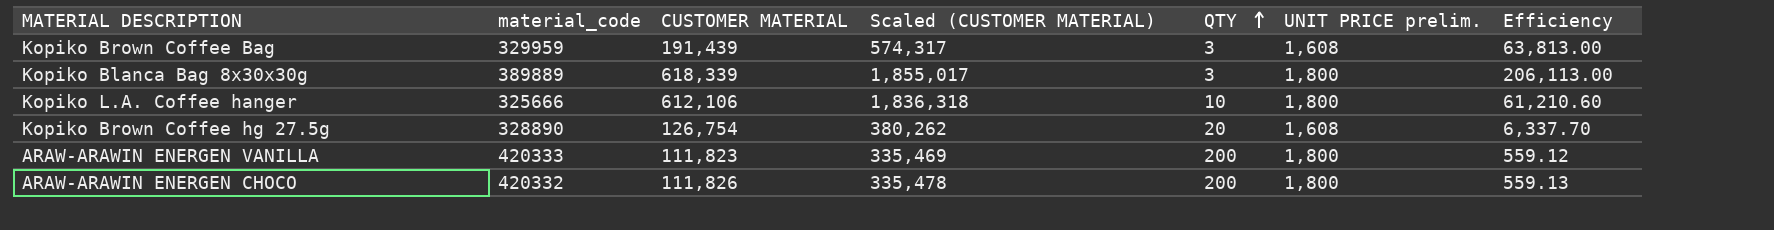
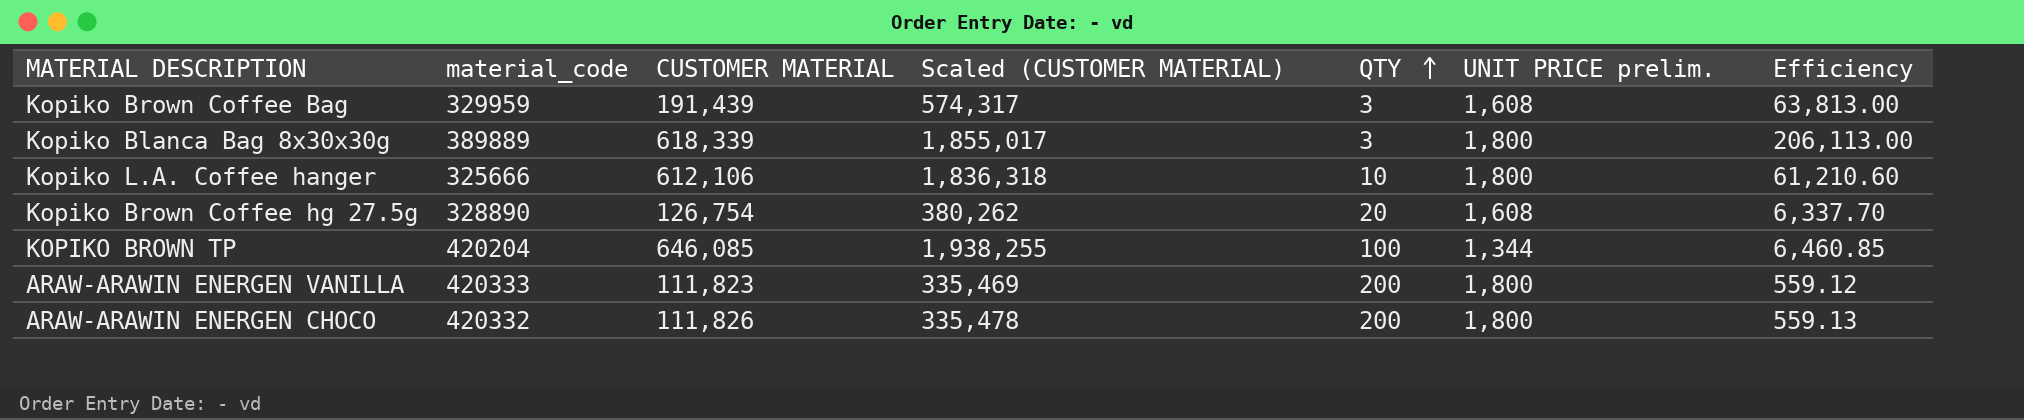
row KOPIKO BROWN TP: none -> 420204 | 646,085 | 1,938,255 | 100 | 1,344 | 6,460.85

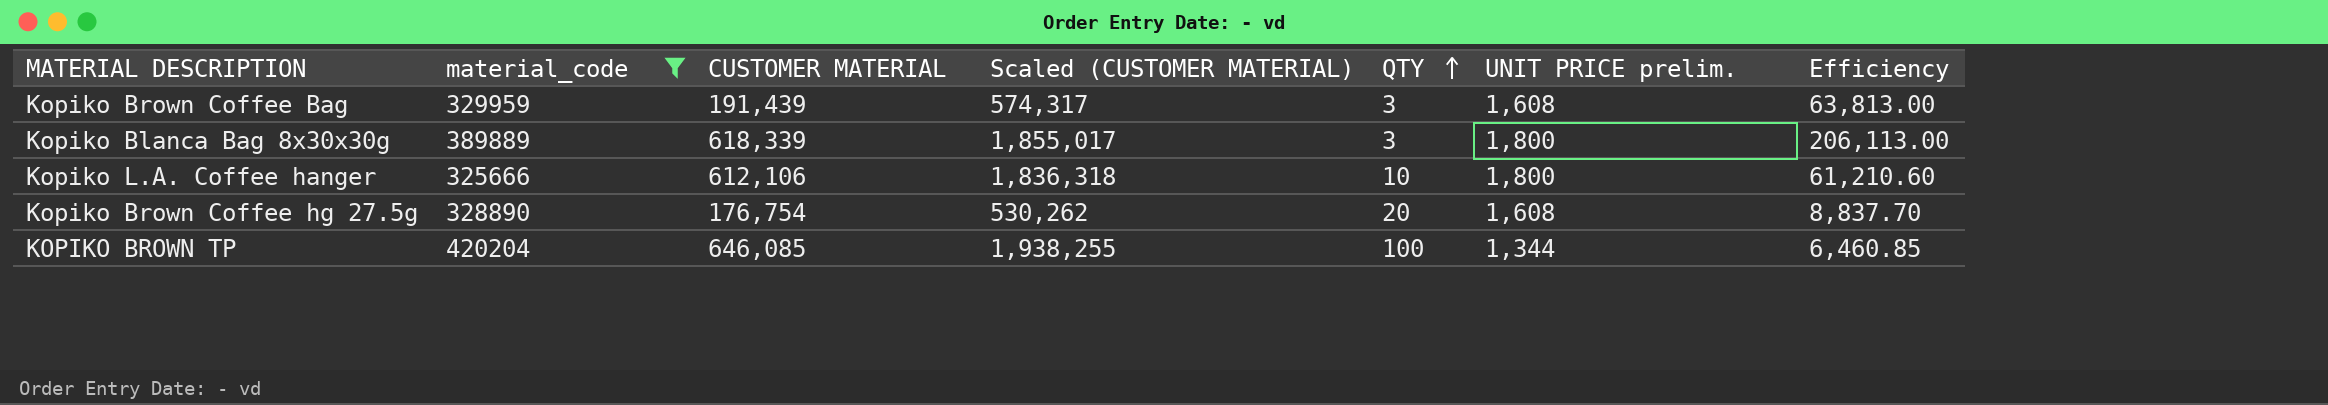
filter: none -> material_code <= 420204
Kopiko Brown Coffee hg 27.5g | CUSTOMER MATERIAL: 126,754 -> 176,754
Kopiko Brown Coffee hg 27.5g | Scaled (CUSTOMER MATERIAL): 380,262 -> 530,262
Kopiko Brown Coffee hg 27.5g | Efficiency: 6,337.70 -> 8,837.70

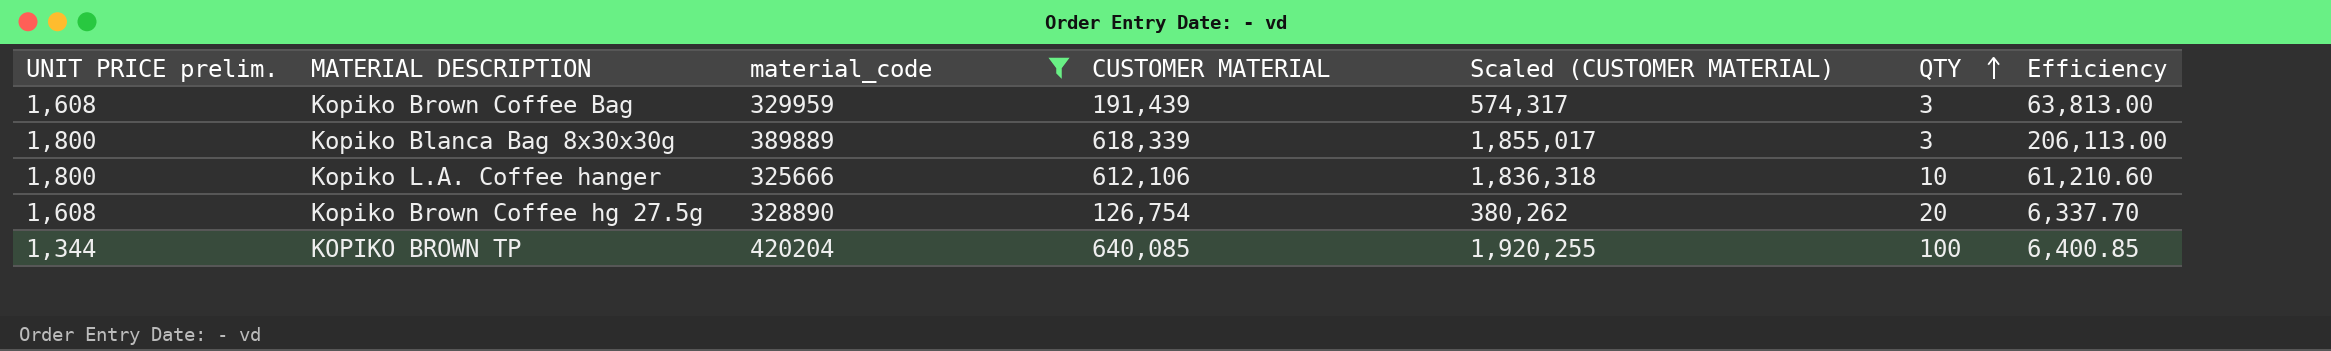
column UNIT PRICE prelim. | position: 6 -> 1
Kopiko Brown Coffee hg 27.5g | CUSTOMER MATERIAL: 176,754 -> 126,754
Kopiko Brown Coffee hg 27.5g | Scaled (CUSTOMER MATERIAL): 530,262 -> 380,262
Kopiko Brown Coffee hg 27.5g | Efficiency: 8,837.70 -> 6,337.70
KOPIKO BROWN TP | CUSTOMER MATERIAL: 646,085 -> 640,085
KOPIKO BROWN TP | Scaled (CUSTOMER MATERIAL): 1,938,255 -> 1,920,255
KOPIKO BROWN TP | Efficiency: 6,460.85 -> 6,400.85

